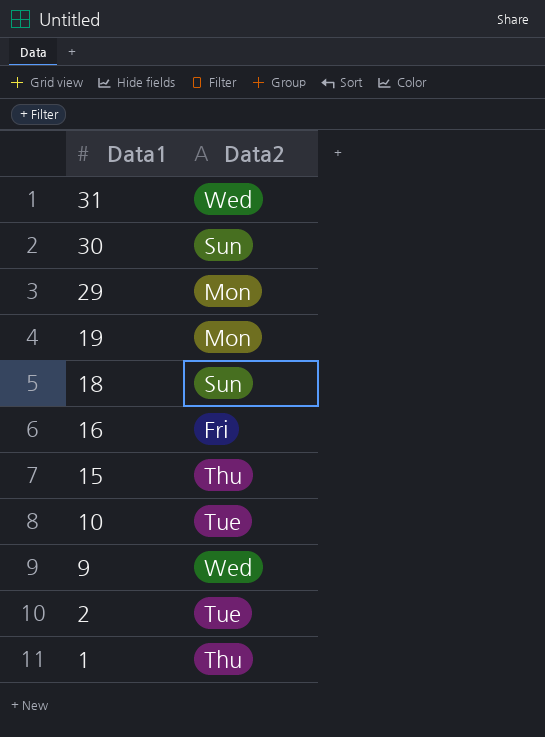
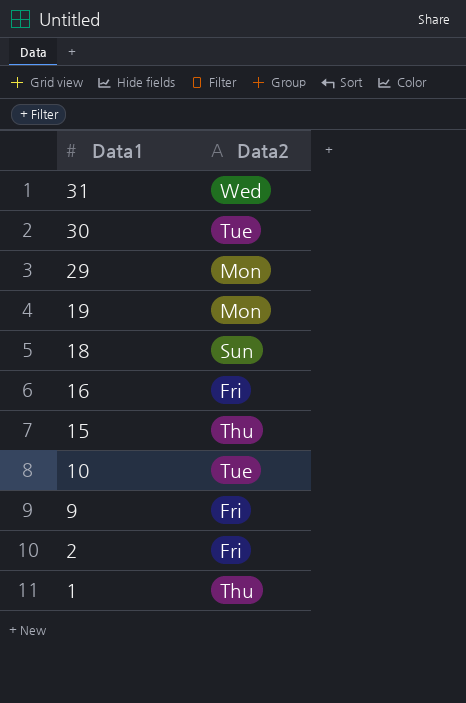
30 | Data2: Sun -> Tue
9 | Data2: Wed -> Fri
2 | Data2: Tue -> Fri

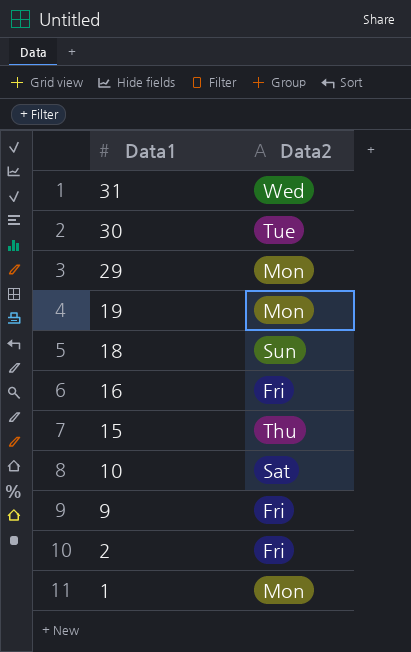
10 | Data2: Tue -> Sat
1 | Data2: Thu -> Mon

